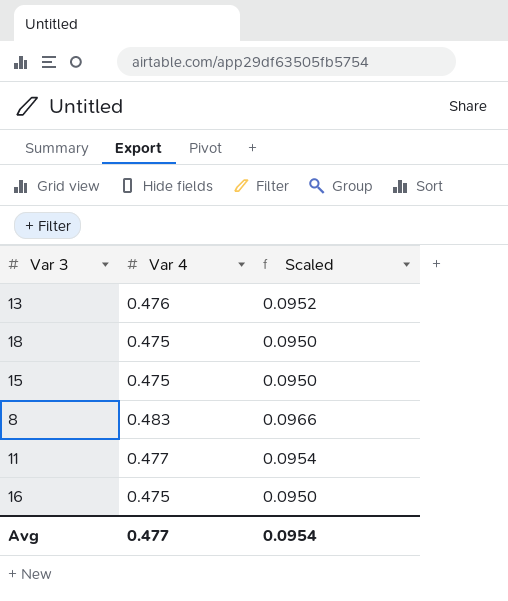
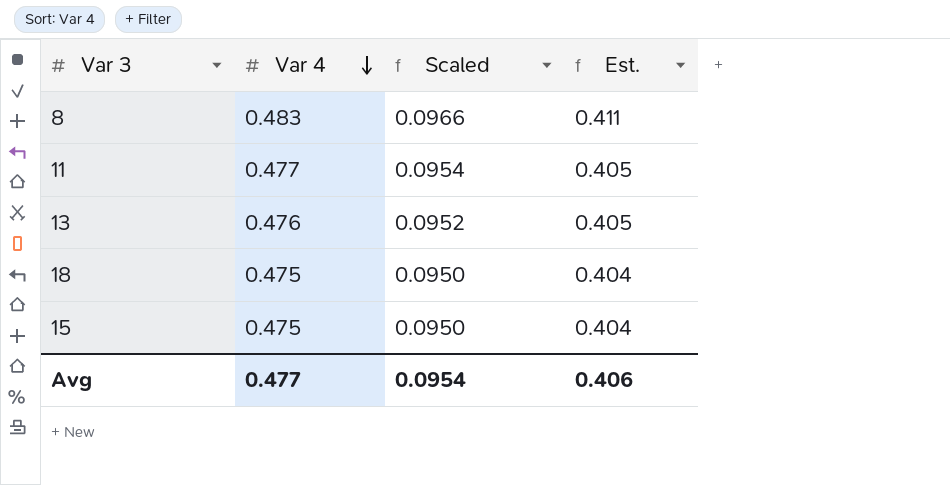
row order: none -> Var 4 descending
column Est. | formula: none -> [Var 4] * 0.85
row 16: 0.475 | 0.0950 -> none

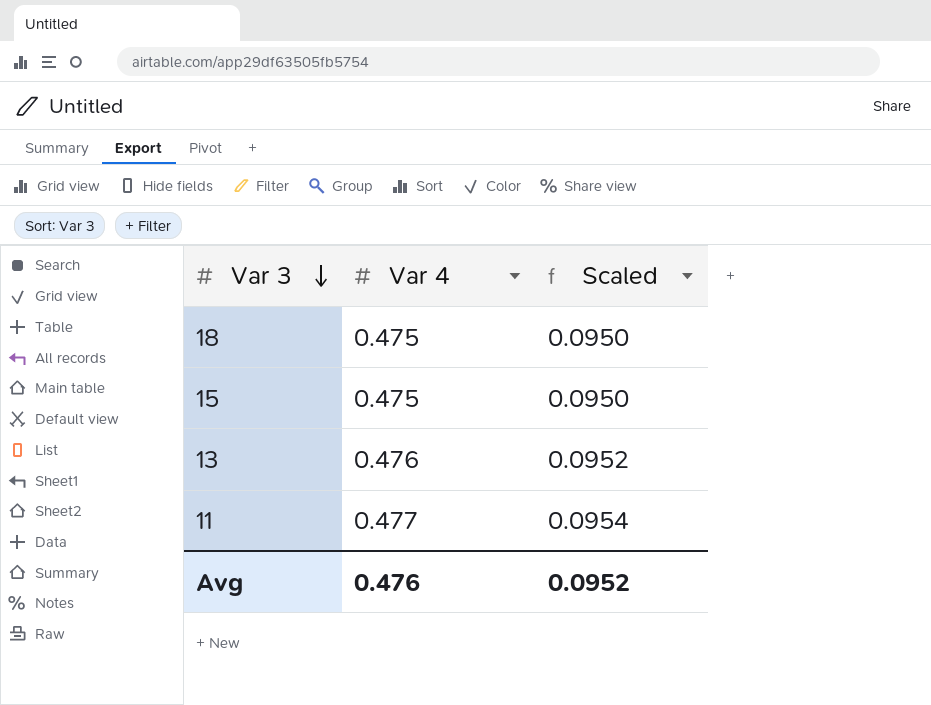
row order: Var 4 descending -> Var 3 descending
column Est. | formula: [Var 4] * 0.85 -> none
row 8: 0.483 | 0.0966 | 0.411 -> none
Avg | Var 4: 0.477 -> 0.476
Avg | Scaled: 0.0954 -> 0.0952

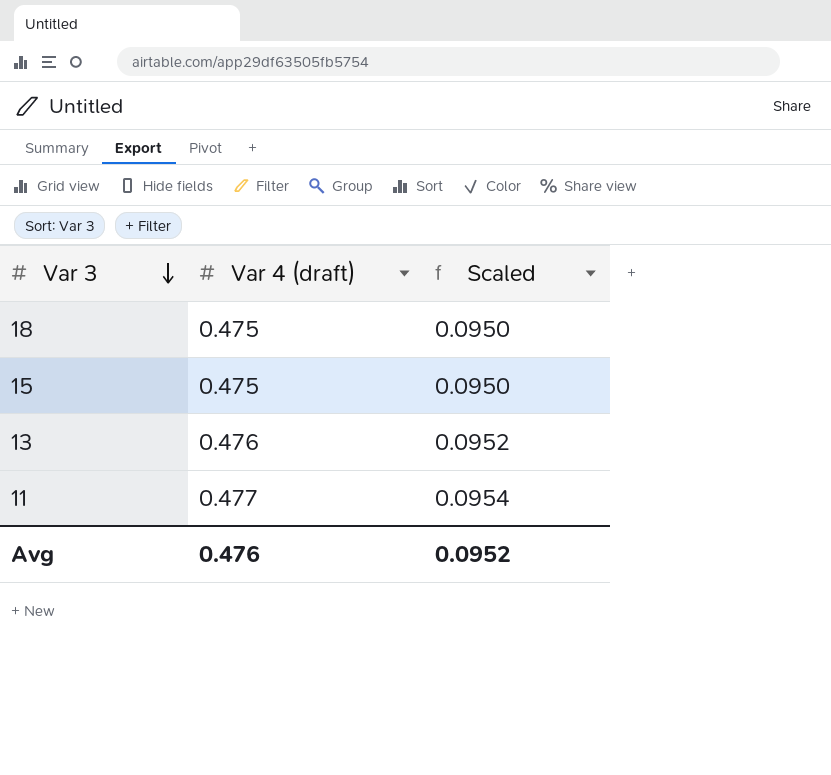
column name: Var 4 -> Var 4 (draft)

